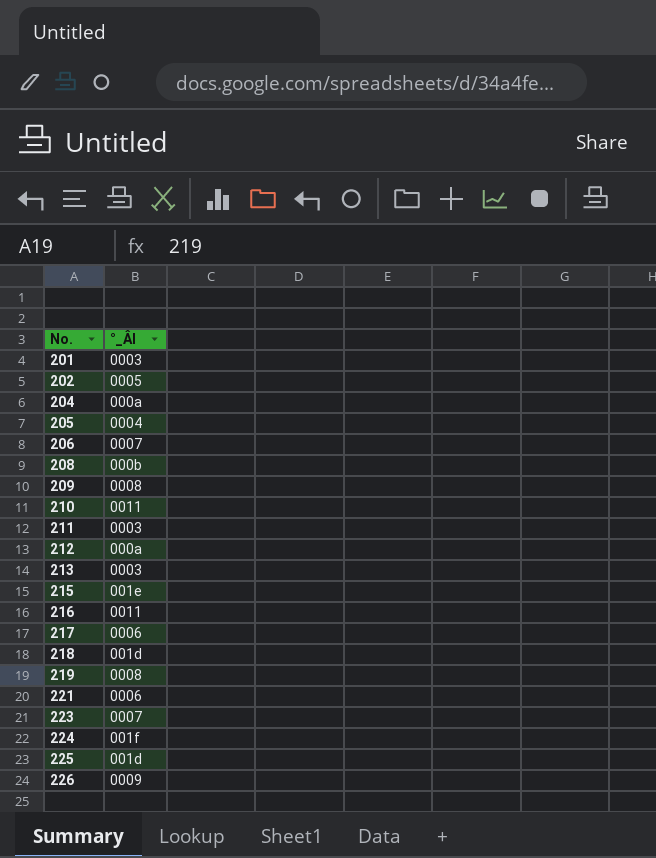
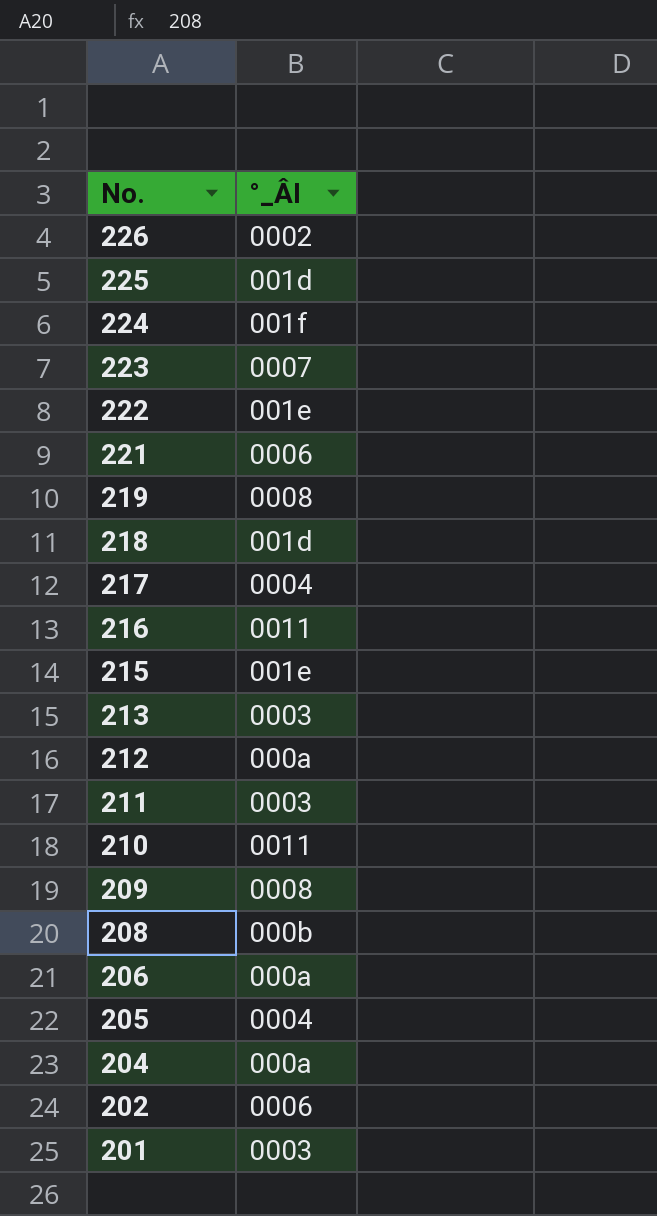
row order: No. ascending -> No. descending
226 | °_ÂI: 0009 -> 0002
row 222: none -> 001e
217 | °_ÂI: 0006 -> 0004
206 | °_ÂI: 0007 -> 000a
202 | °_ÂI: 0005 -> 0006

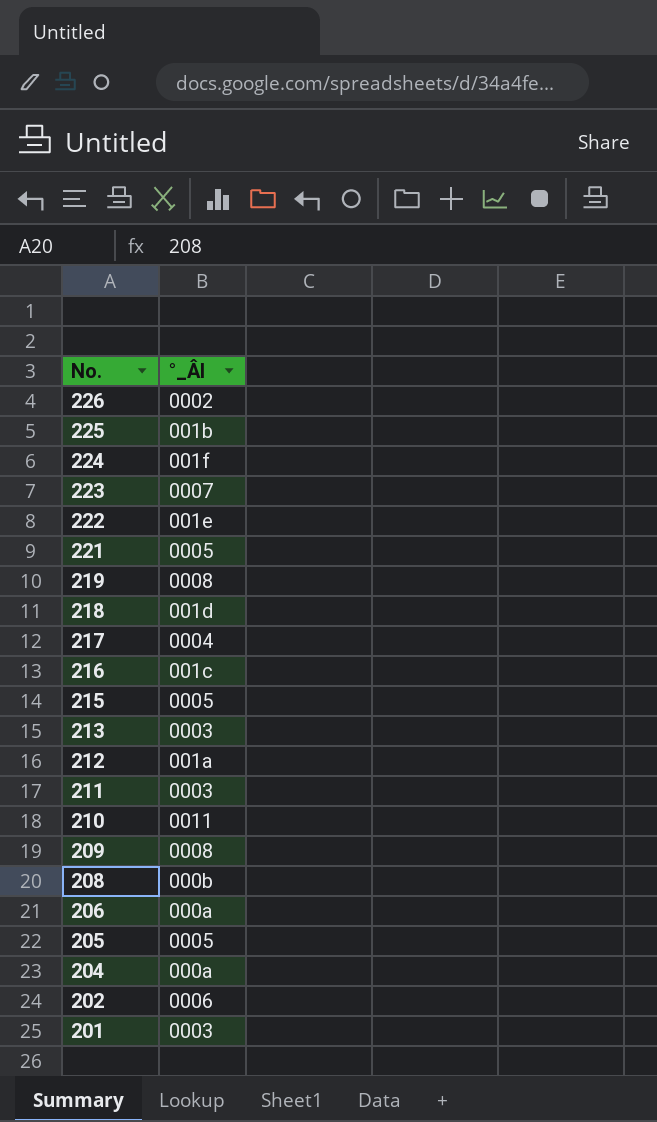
225 | °_ÂI: 001d -> 001b
221 | °_ÂI: 0006 -> 0005
216 | °_ÂI: 0011 -> 001c
215 | °_ÂI: 001e -> 0005
212 | °_ÂI: 000a -> 001a
205 | °_ÂI: 0004 -> 0005

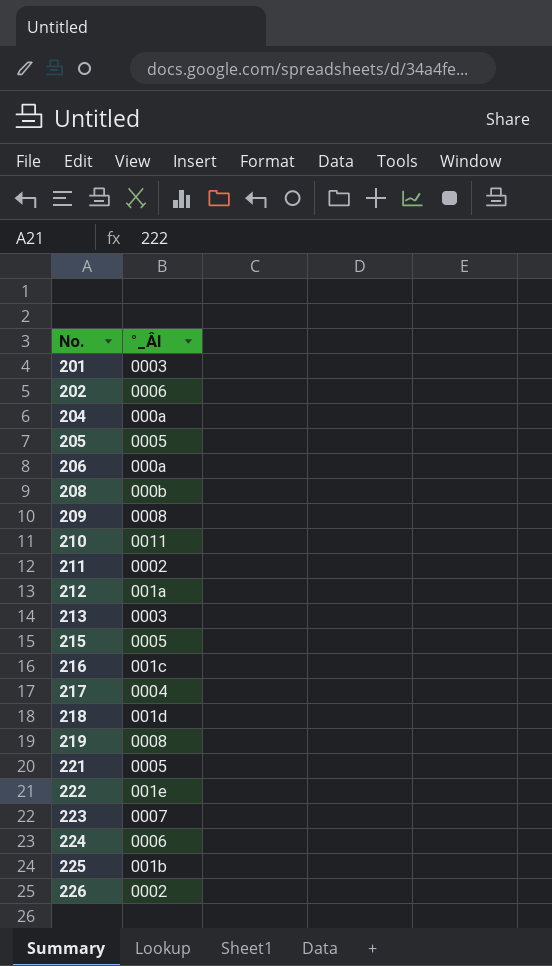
row order: No. descending -> No. ascending
211 | °_ÂI: 0003 -> 0002
224 | °_ÂI: 001f -> 0006

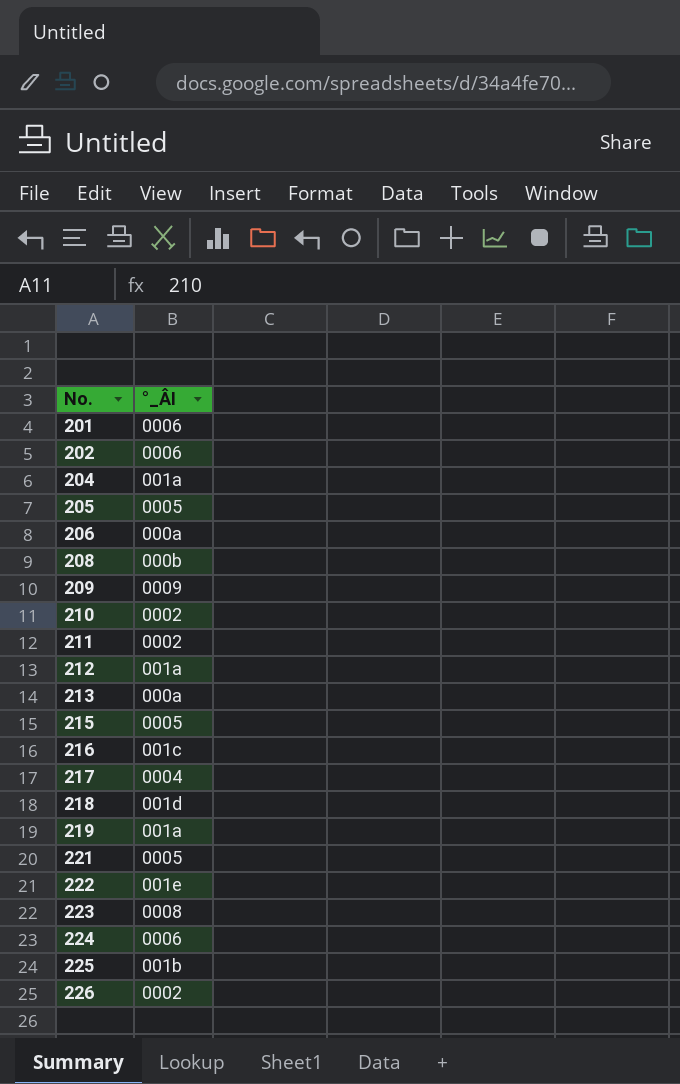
201 | °_ÂI: 0003 -> 0006
204 | °_ÂI: 000a -> 001a
209 | °_ÂI: 0008 -> 0009
210 | °_ÂI: 0011 -> 0002
213 | °_ÂI: 0003 -> 000a
219 | °_ÂI: 0008 -> 001a
223 | °_ÂI: 0007 -> 0008

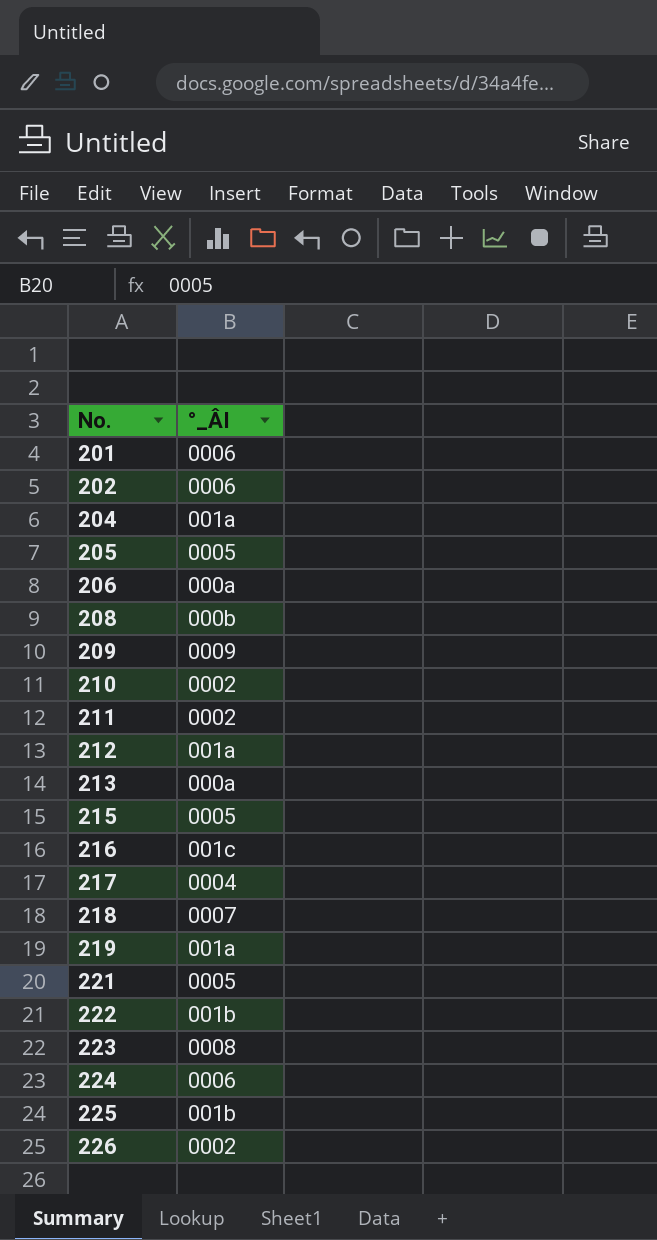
218 | °_ÂI: 001d -> 0007
222 | °_ÂI: 001e -> 001b

